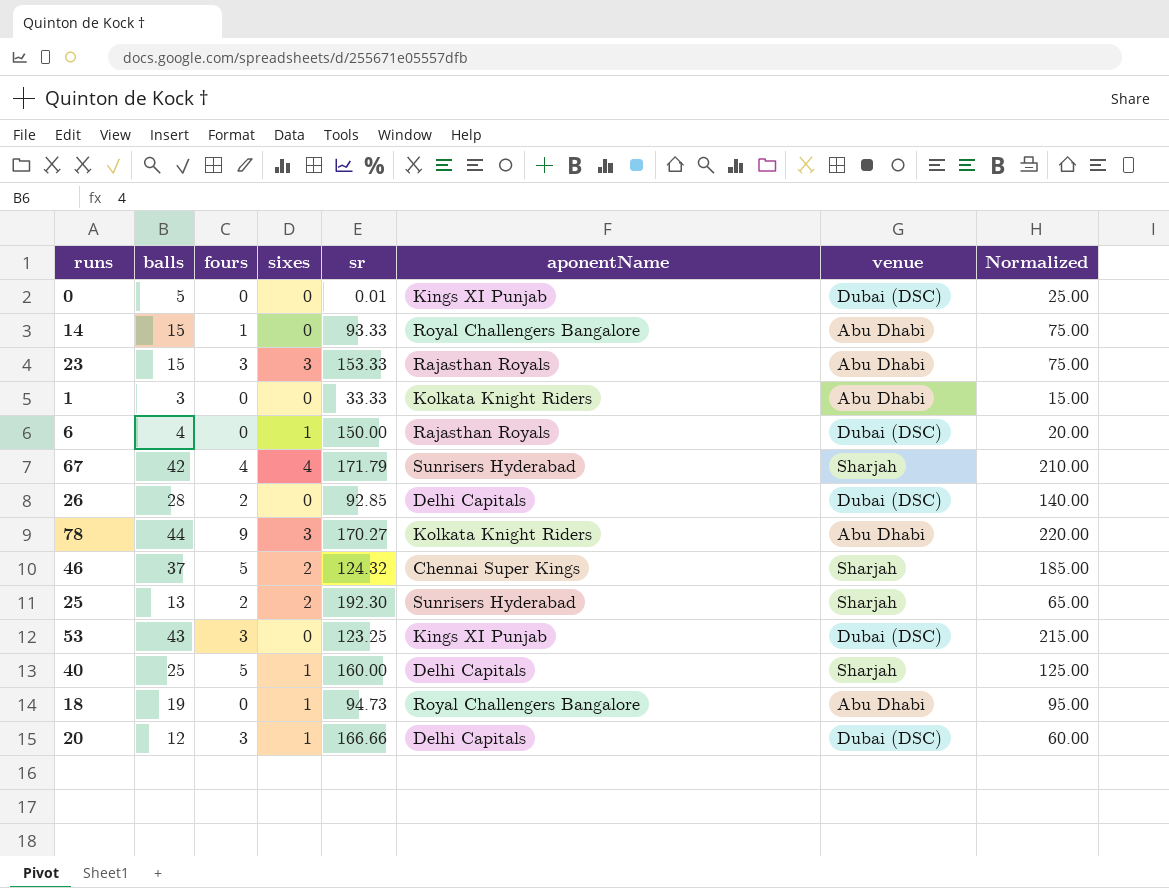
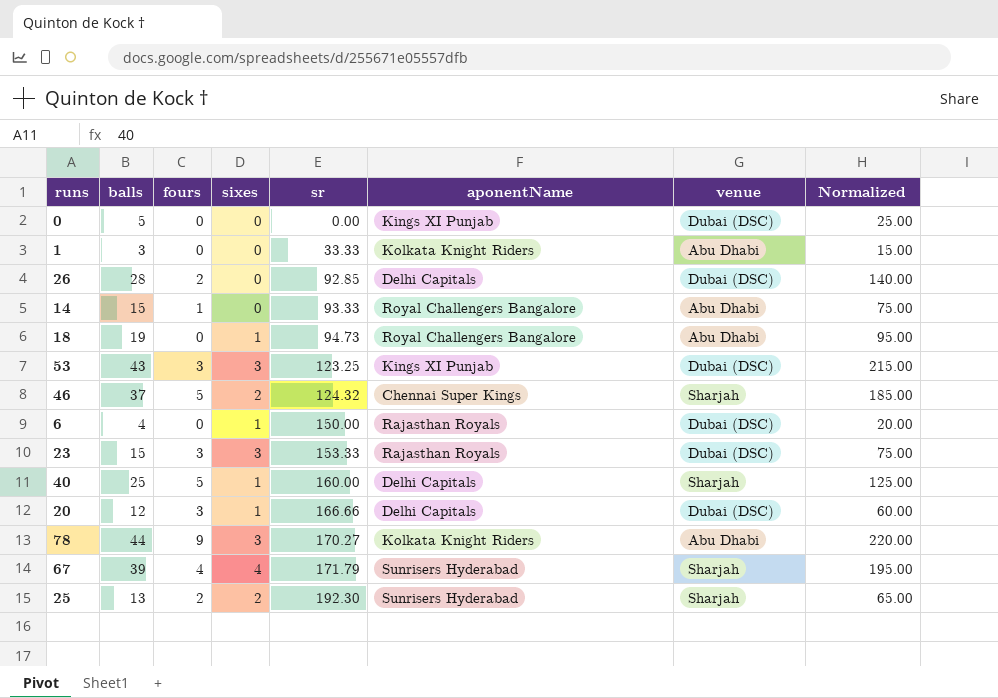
row order: none -> sr ascending
0 | sr: 0.01 -> 0.00
53 | sixes: 0 -> 3
23 | venue: Abu Dhabi -> Dubai (DSC)
67 | balls: 42 -> 39
67 | Normalized: 210.00 -> 195.00

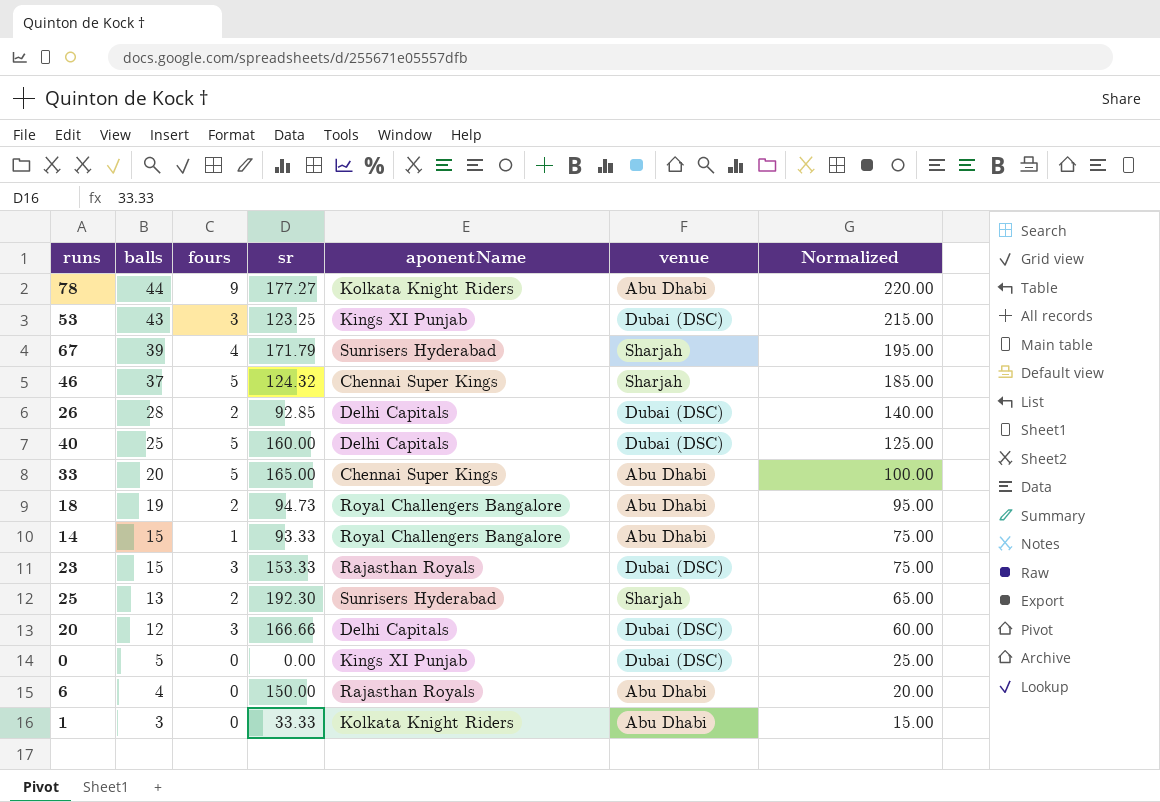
row order: sr ascending -> balls descending
column sixes | position: 4 -> none
78 | sr: 170.27 -> 177.27
40 | venue: Sharjah -> Dubai (DSC)
row 33: none -> 20 | 5 | 165.00 | Chennai Super Kings | Abu Dhabi | 100.00
18 | fours: 0 -> 2
6 | venue: Dubai (DSC) -> Abu Dhabi

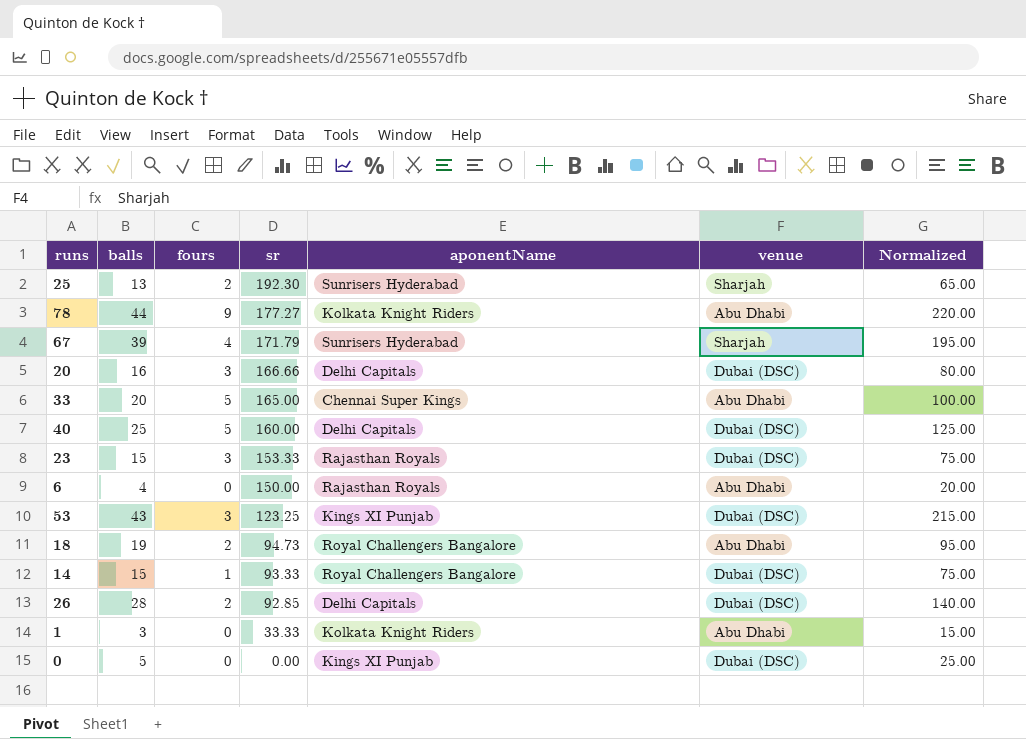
row order: balls descending -> sr descending
row 46: 37 | 5 | 124.32 | Chennai Super Kings | Sharjah | 185.00 -> none
20 | balls: 12 -> 16
20 | Normalized: 60.00 -> 80.00
14 | venue: Abu Dhabi -> Dubai (DSC)

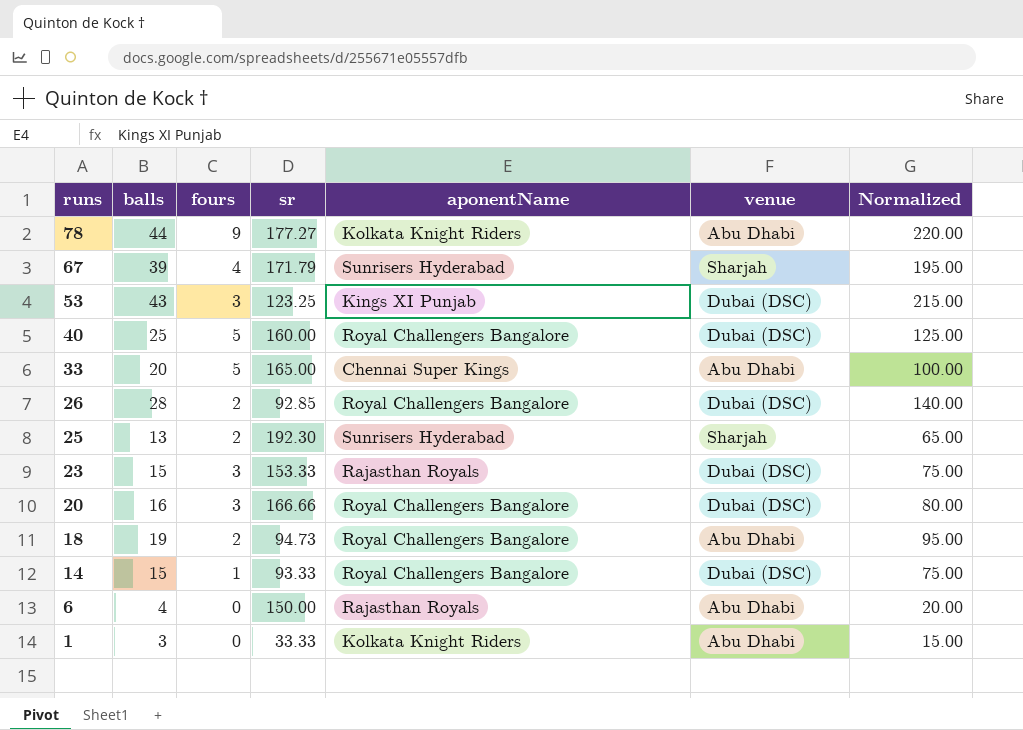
row order: sr descending -> runs descending
row 0: 5 | 0 | 0.00 | Kings XI Punjab | Dubai (DSC) | 25.00 -> none
40 | aponentName: Delhi Capitals -> Royal Challengers Bangalore
26 | aponentName: Delhi Capitals -> Royal Challengers Bangalore
20 | aponentName: Delhi Capitals -> Royal Challengers Bangalore

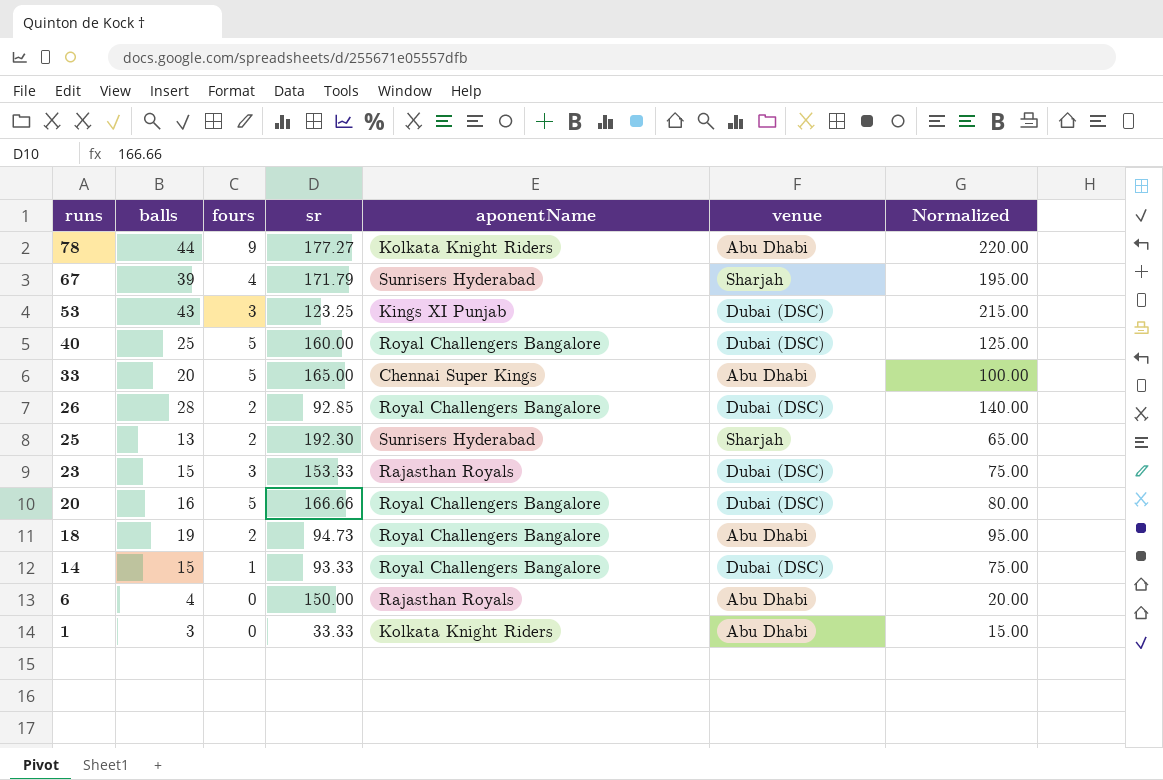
20 | fours: 3 -> 5

